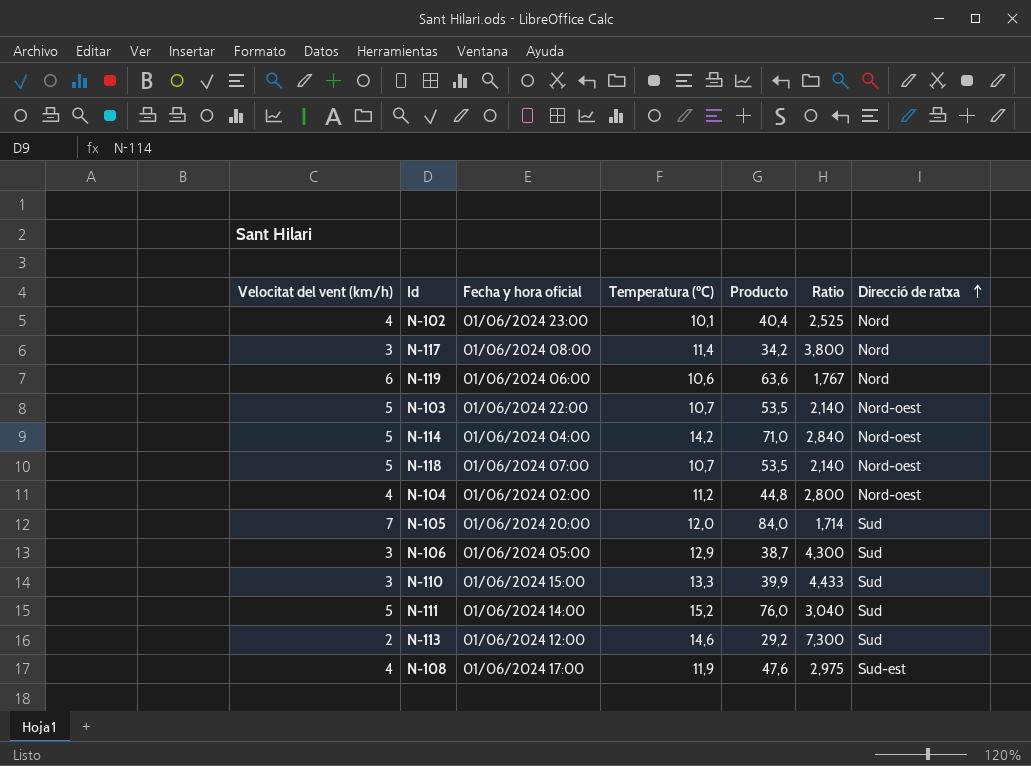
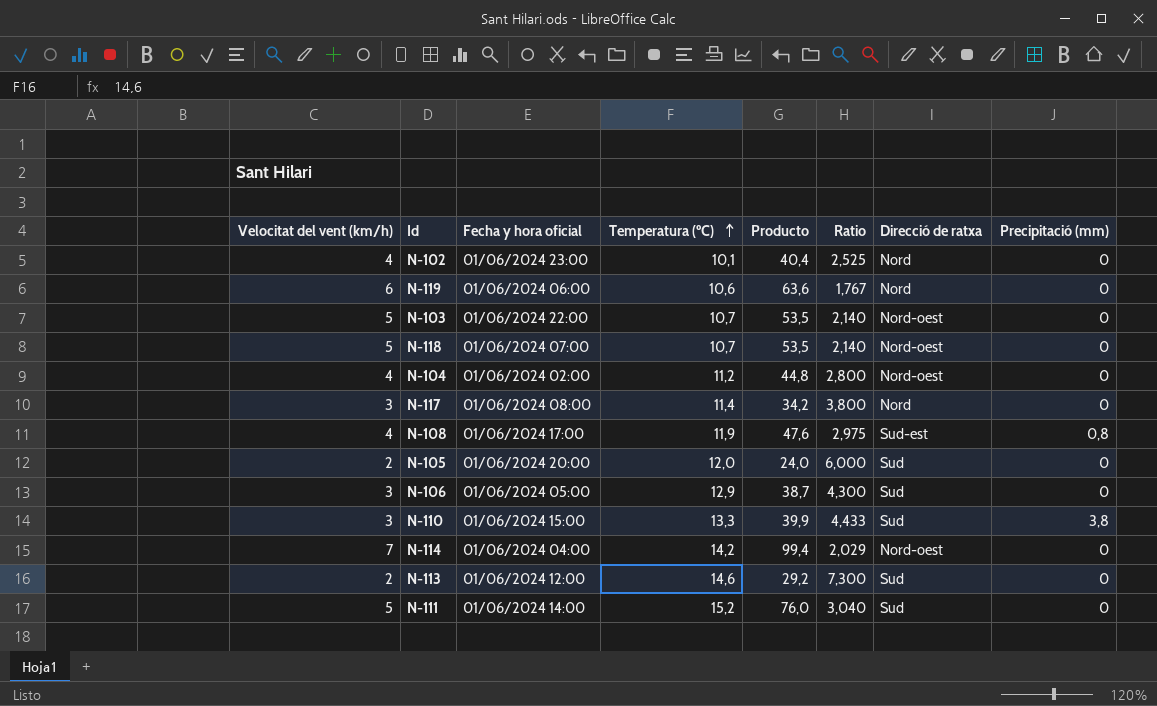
row order: Direcció de ratxa ascending -> Temperatura (ºC) ascending
column Precipitació (mm) | position: none -> 8
N-105 | Velocitat del vent (km/h): 7 -> 2
N-105 | Producto: 84,0 -> 24,0
N-105 | Ratio: 1,714 -> 6,000
N-114 | Velocitat del vent (km/h): 5 -> 7
N-114 | Producto: 71,0 -> 99,4
N-114 | Ratio: 2,840 -> 2,029

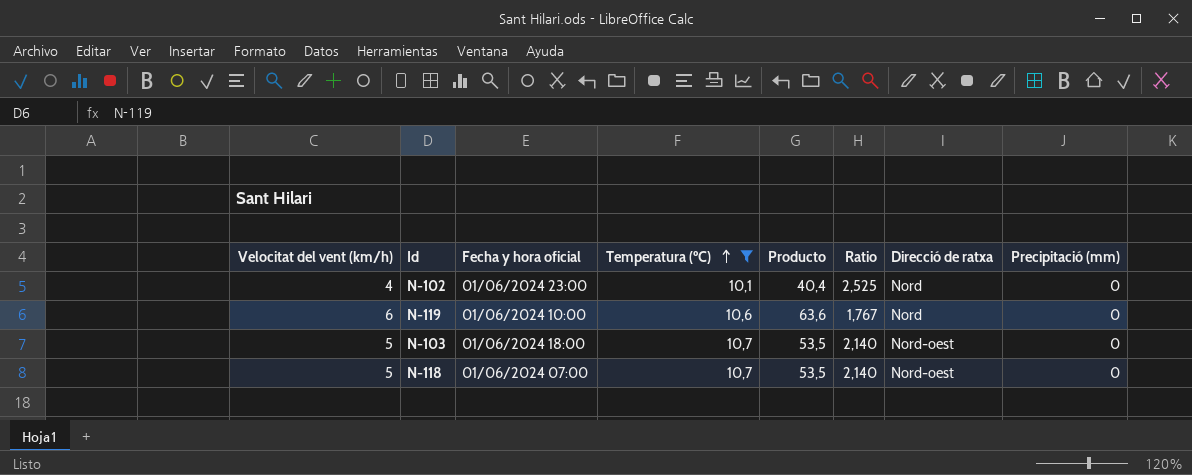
filter: none -> Temperatura (ºC) <= 10,7
N-119 | Fecha y hora oficial: 01/06/2024 06:00 -> 01/06/2024 10:00
N-103 | Fecha y hora oficial: 01/06/2024 22:00 -> 01/06/2024 18:00

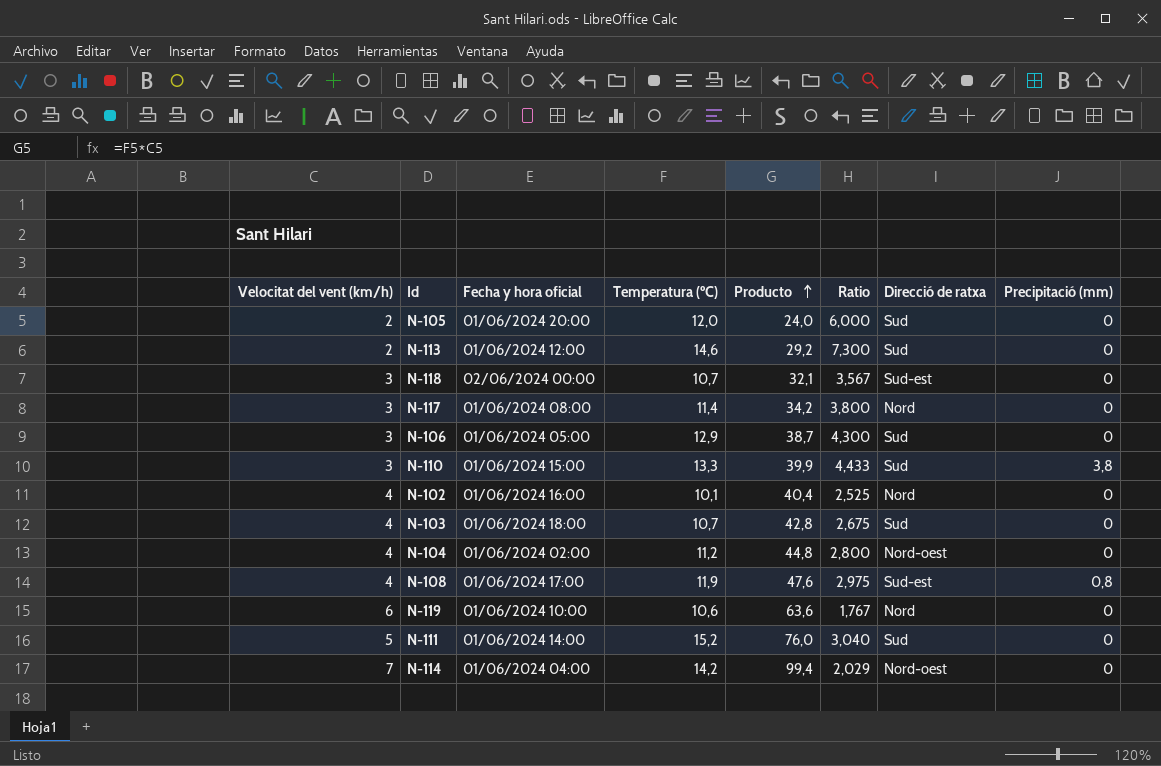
filter: Temperatura (ºC) <= 10,7 -> none
row order: Temperatura (ºC) ascending -> Producto ascending
N-118 | Velocitat del vent (km/h): 5 -> 3
N-118 | Fecha y hora oficial: 01/06/2024 07:00 -> 02/06/2024 00:00
N-118 | Producto: 53,5 -> 32,1
N-118 | Ratio: 2,140 -> 3,567
N-118 | Direcció de ratxa: Nord-oest -> Sud-est
N-102 | Fecha y hora oficial: 01/06/2024 23:00 -> 01/06/2024 16:00
N-103 | Velocitat del vent (km/h): 5 -> 4
N-103 | Producto: 53,5 -> 42,8
N-103 | Ratio: 2,140 -> 2,675
N-103 | Direcció de ratxa: Nord-oest -> Sud

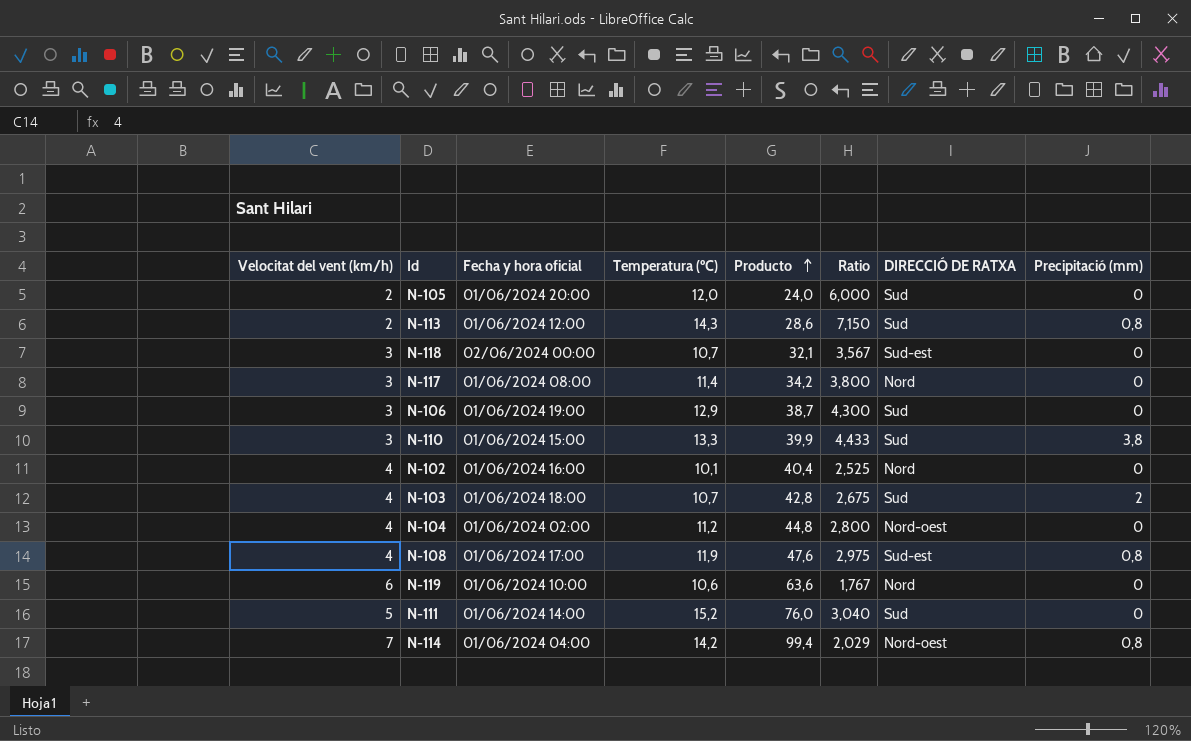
column name: Direcció de ratxa -> DIRECCIÓ DE RATXA
N-113 | Temperatura (ºC): 14,6 -> 14,3
N-113 | Producto: 29,2 -> 28,6
N-113 | Ratio: 7,300 -> 7,150
N-113 | Precipitació (mm): 0 -> 0,8
N-106 | Fecha y hora oficial: 01/06/2024 05:00 -> 01/06/2024 19:00
N-103 | Precipitació (mm): 0 -> 2
N-114 | Precipitació (mm): 0 -> 0,8

